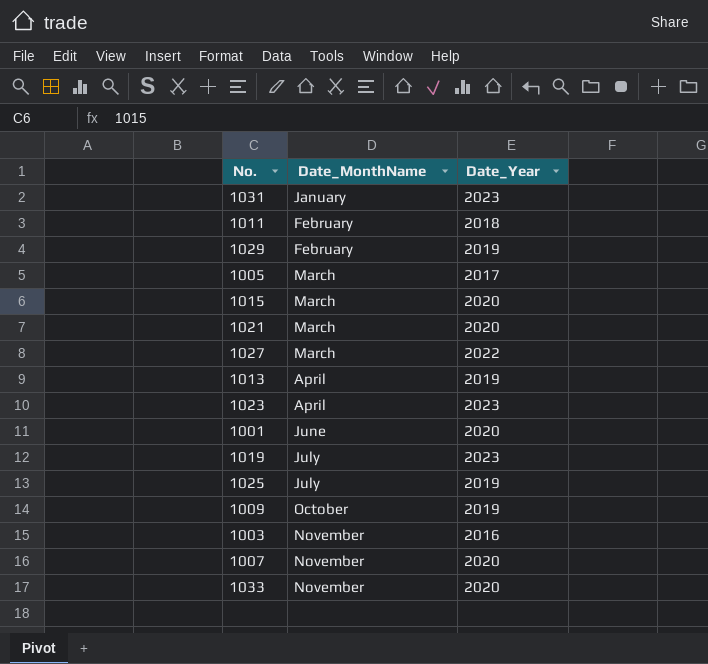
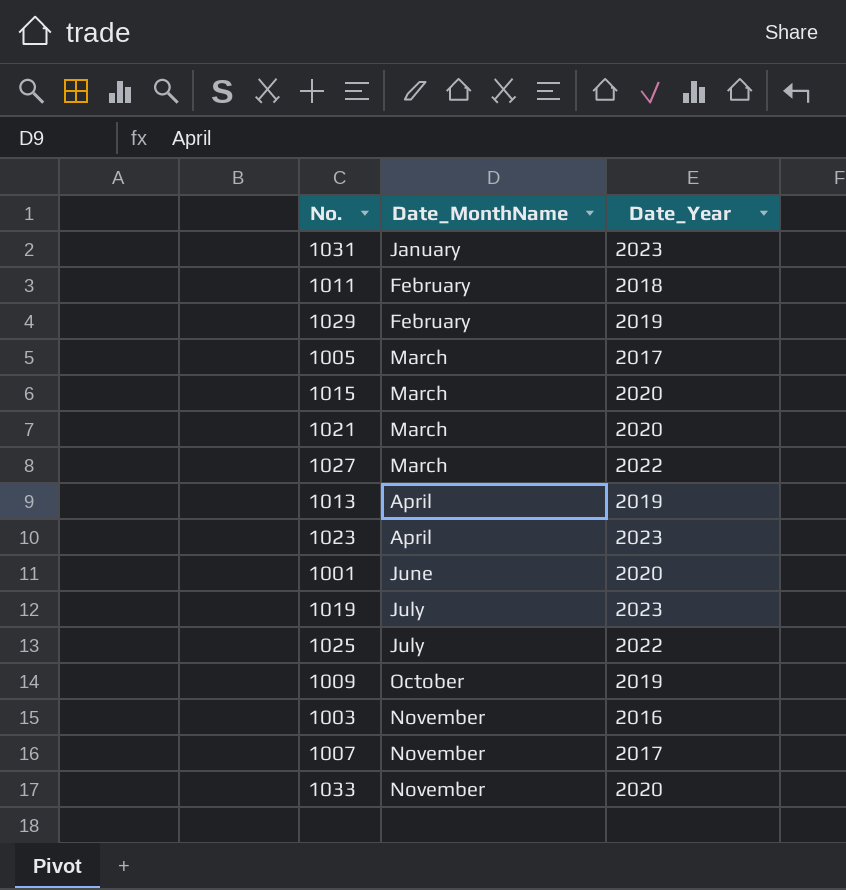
1025 | Date_Year: 2019 -> 2022
1007 | Date_Year: 2020 -> 2017

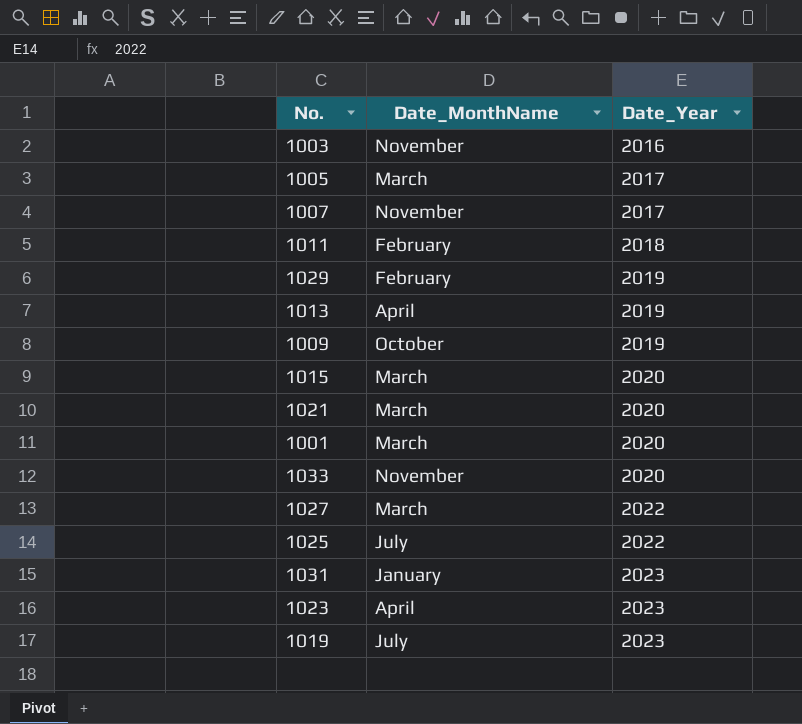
row order: Date_MonthName ascending -> Date_Year ascending
1001 | Date_MonthName: June -> March

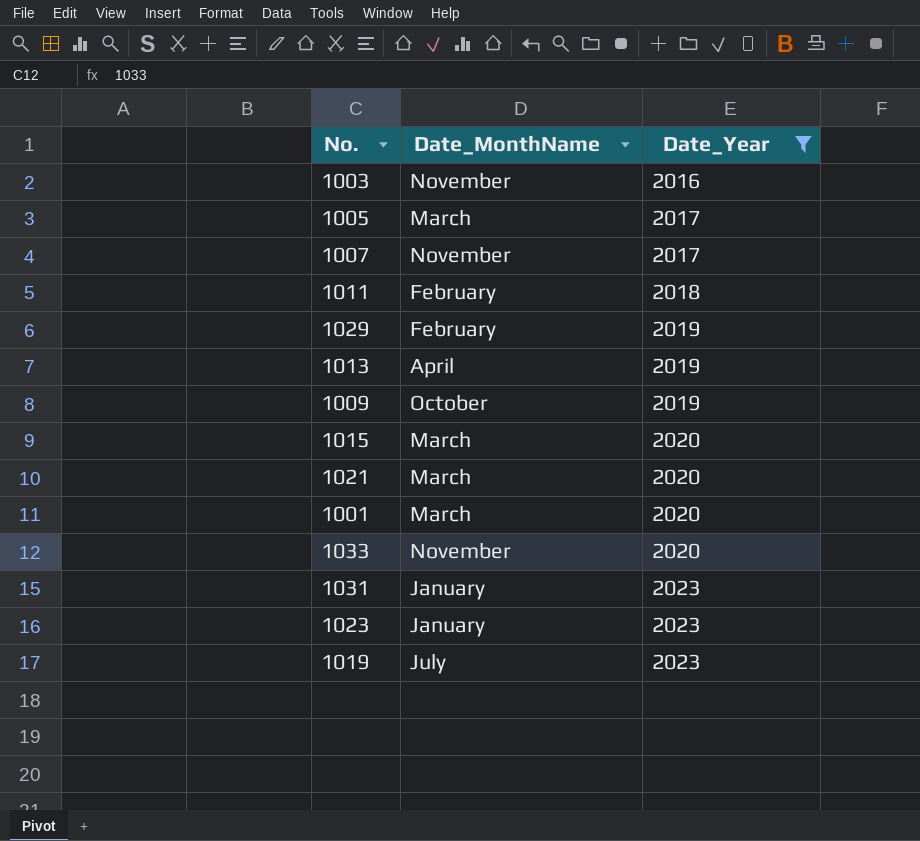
filter: none -> Date_Year != 2022
1023 | Date_MonthName: April -> January

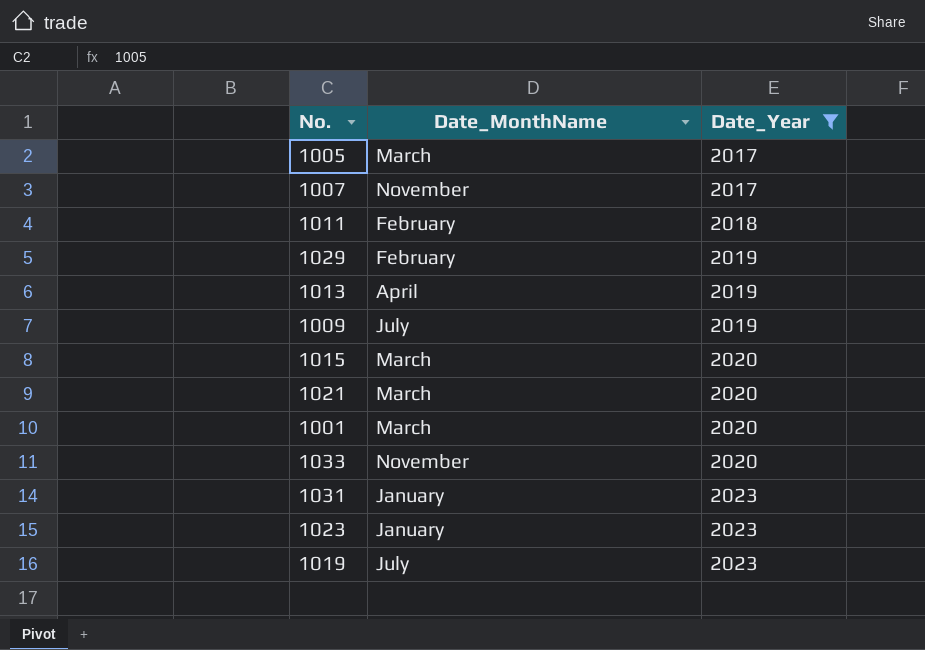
row 1003: November | 2016 -> none
1009 | Date_MonthName: October -> July

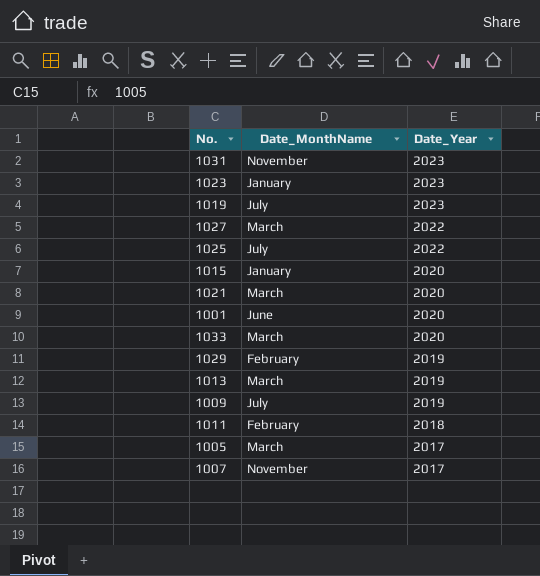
filter: Date_Year != 2022 -> none
row order: Date_Year ascending -> Date_Year descending
1031 | Date_MonthName: January -> November
1015 | Date_MonthName: March -> January
1001 | Date_MonthName: March -> June
1033 | Date_MonthName: November -> March
1013 | Date_MonthName: April -> March

